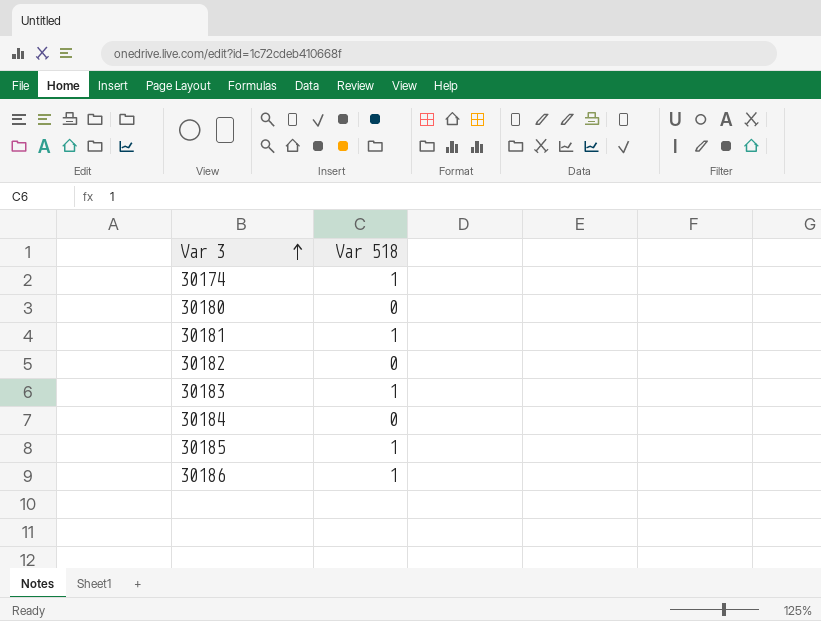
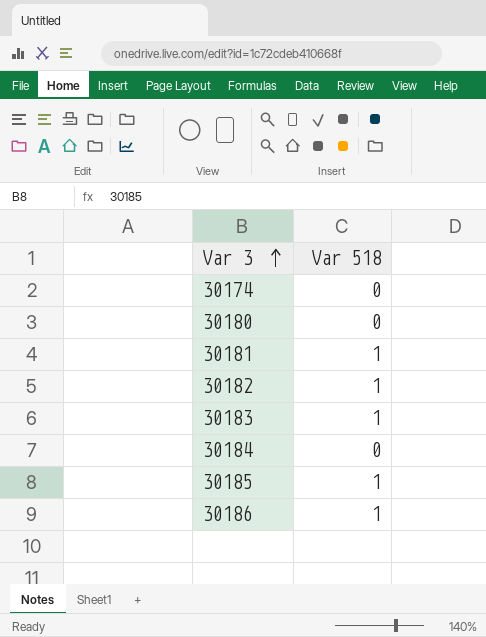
30174 | Var 518: 1 -> 0
30182 | Var 518: 0 -> 1

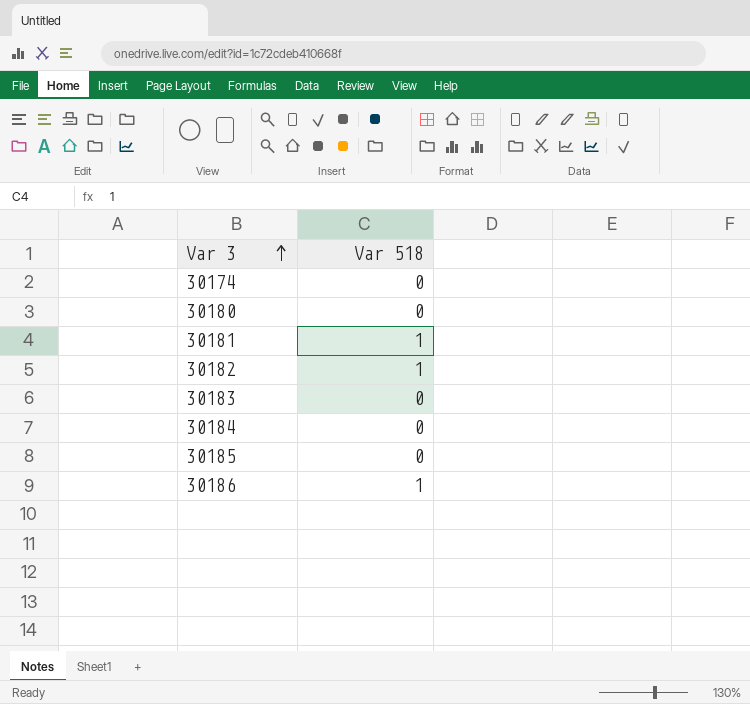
30183 | Var 518: 1 -> 0
30185 | Var 518: 1 -> 0

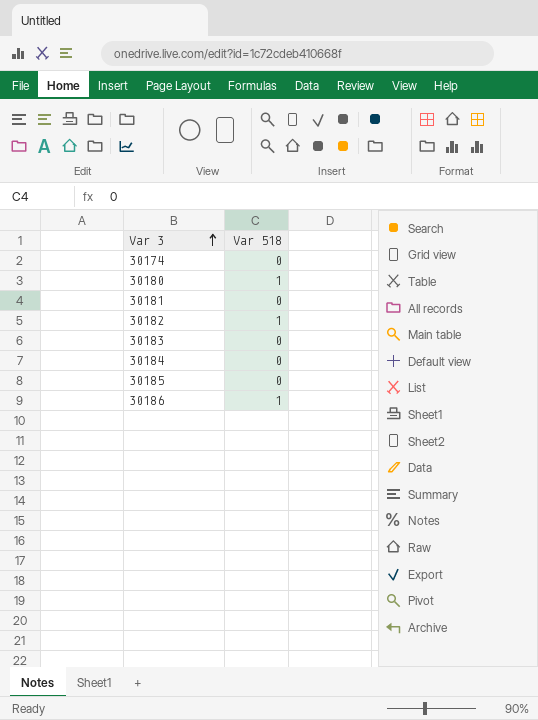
30180 | Var 518: 0 -> 1
30181 | Var 518: 1 -> 0

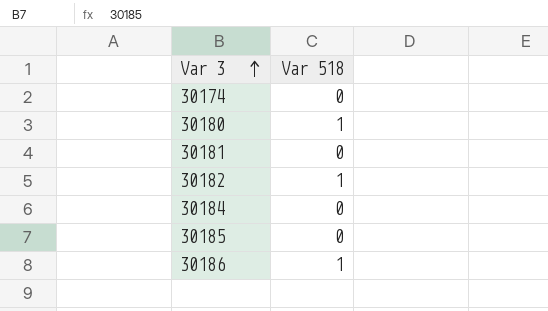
row 30183: 0 -> none

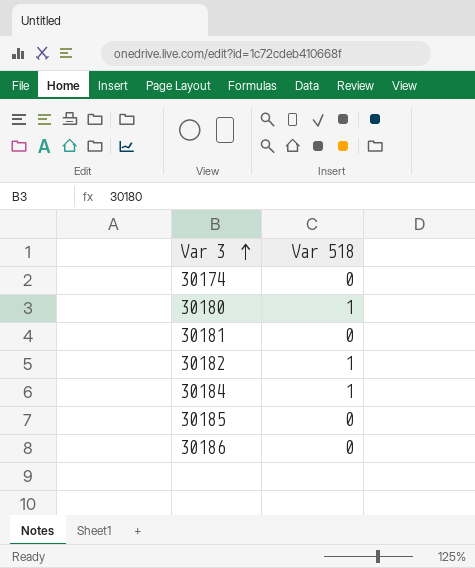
30184 | Var 518: 0 -> 1
30186 | Var 518: 1 -> 0

